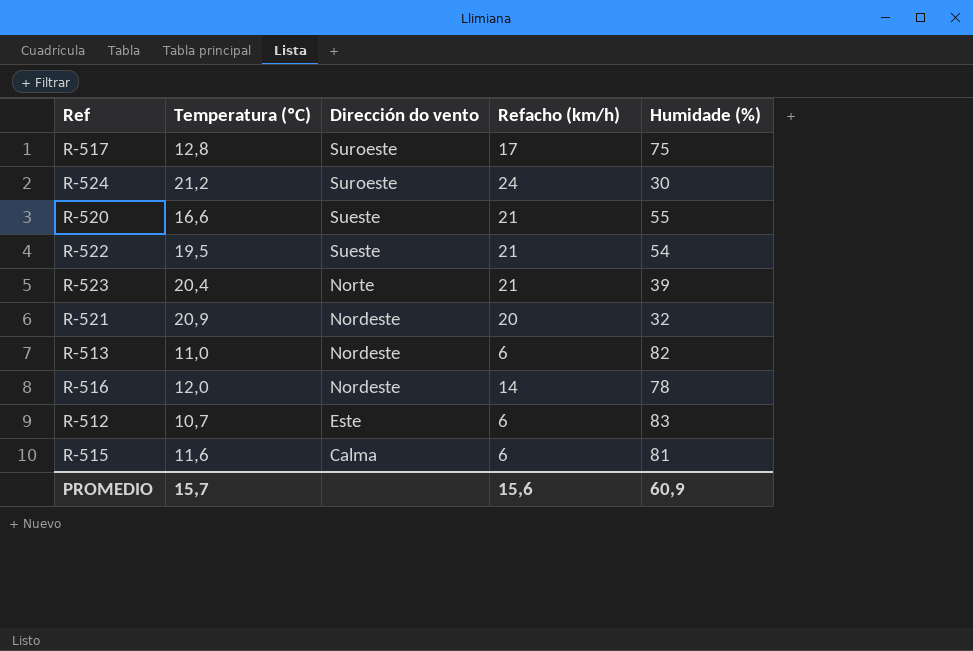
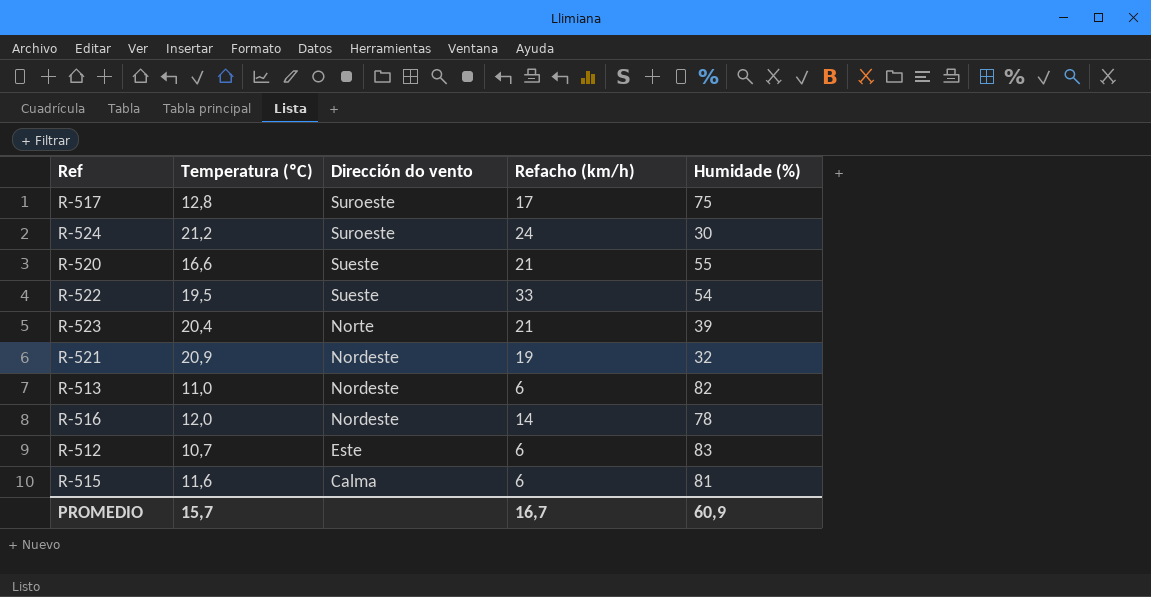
R-522 | Refacho (km/h): 21 -> 33
R-521 | Refacho (km/h): 20 -> 19
PROMEDIO | Refacho (km/h): 15,6 -> 16,7

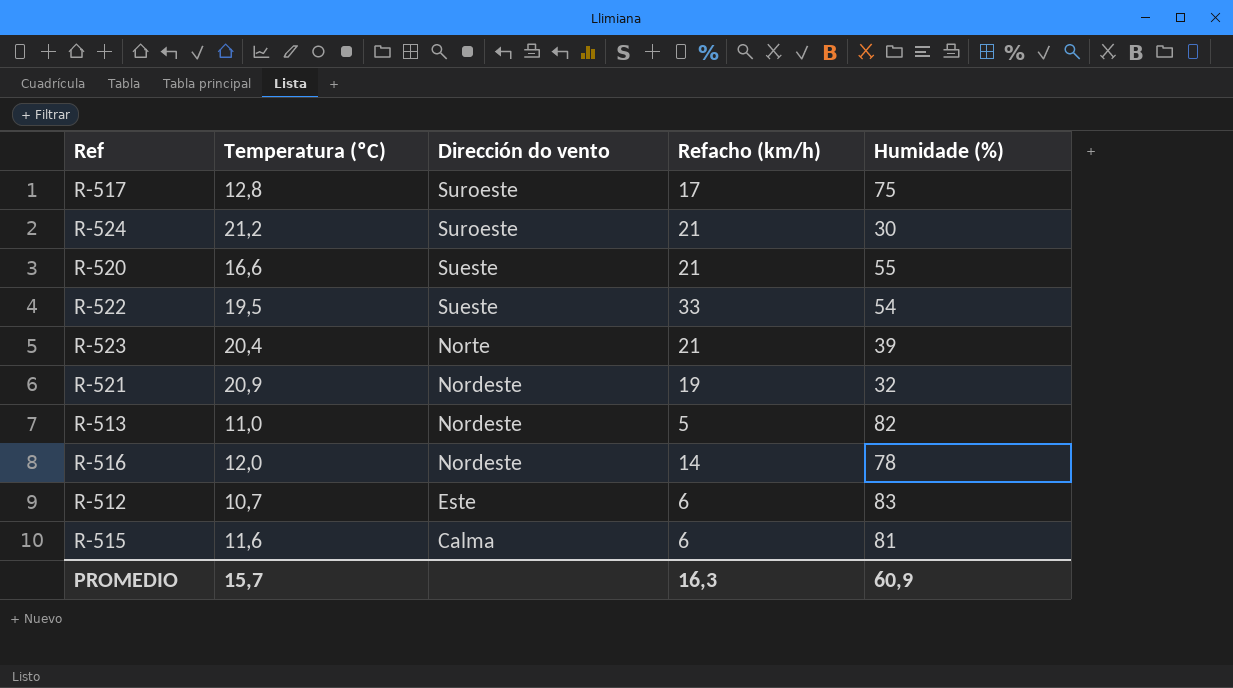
R-524 | Refacho (km/h): 24 -> 21
R-513 | Refacho (km/h): 6 -> 5
PROMEDIO | Refacho (km/h): 16,7 -> 16,3

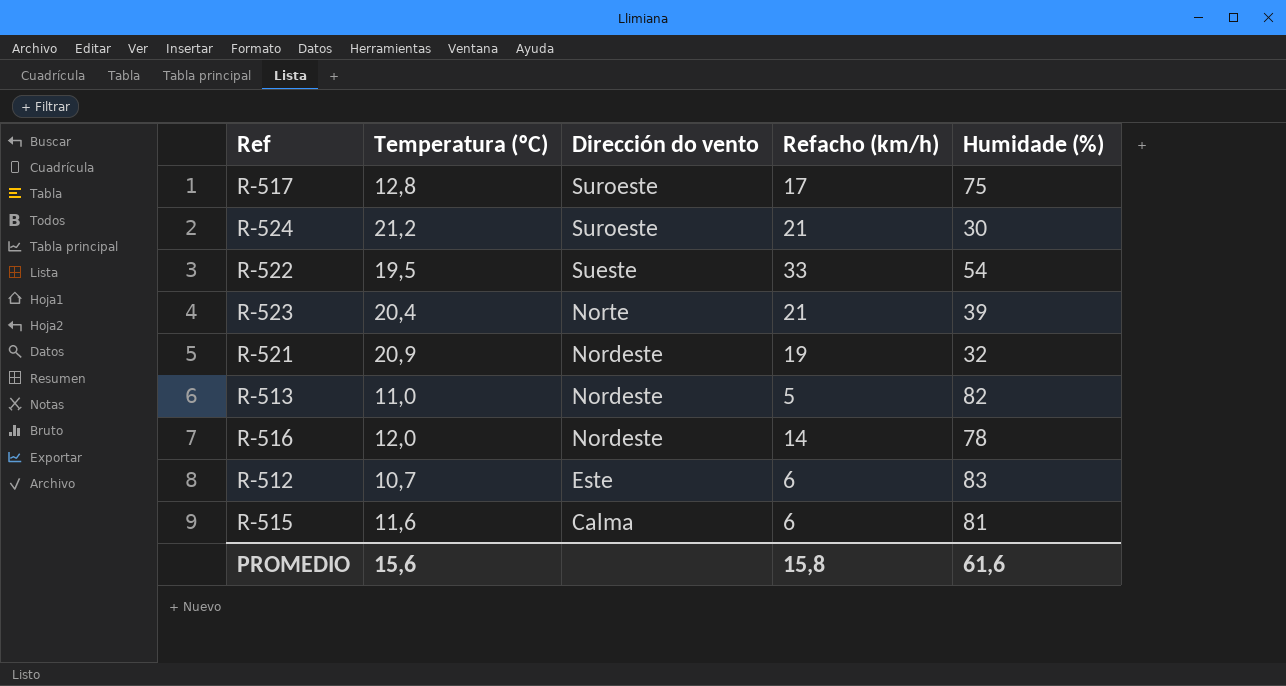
row R-520: 16,6 | Sueste | 21 | 55 -> none
PROMEDIO | Temperatura (ºC): 15,7 -> 15,6
PROMEDIO | Refacho (km/h): 16,3 -> 15,8
PROMEDIO | Humidade (%): 60,9 -> 61,6

